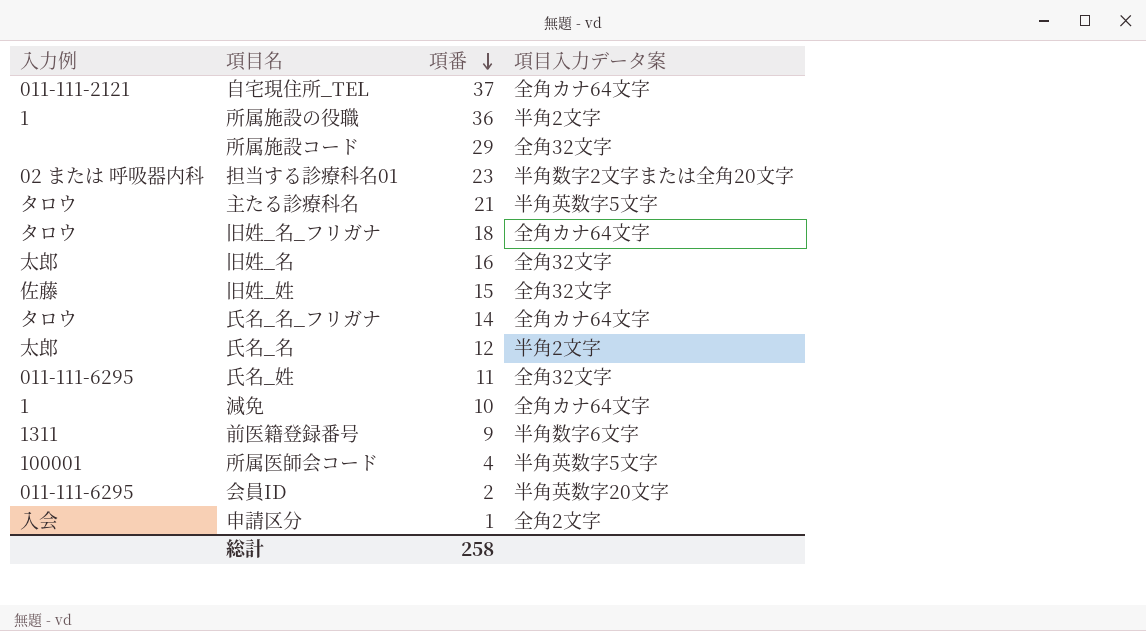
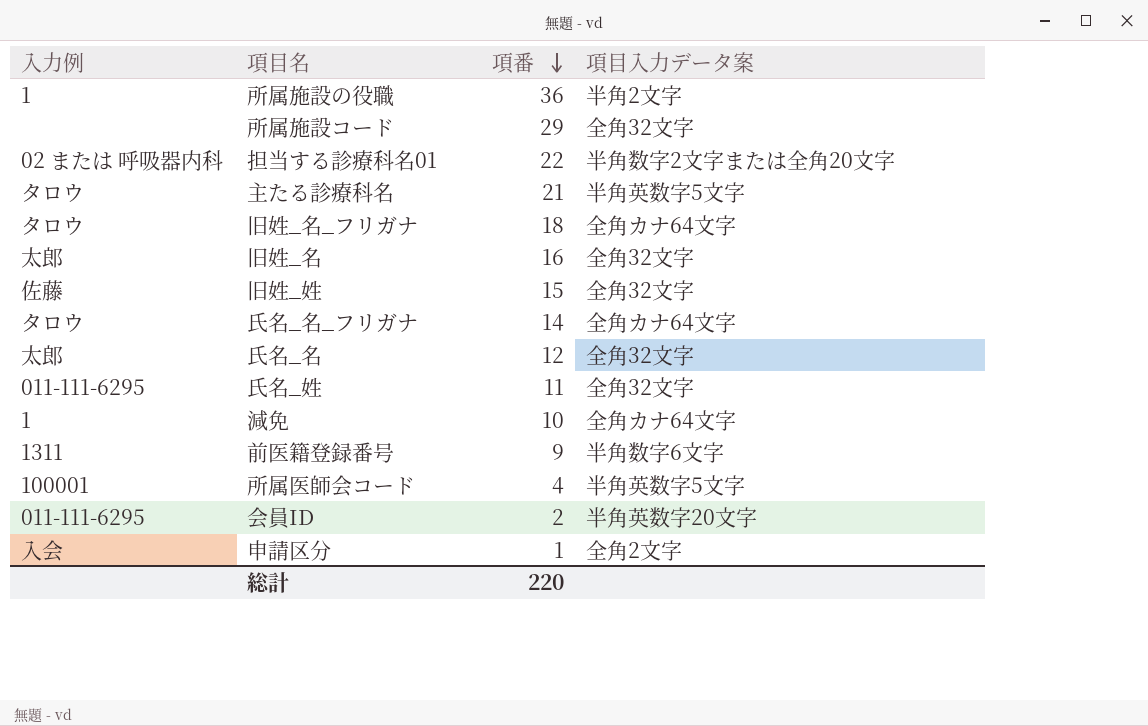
row 自宅現住所_TEL: 011-111-2121 | 37 | 全角カナ64文字 -> none
担当する診療科名01 | 項番: 23 -> 22
氏名_名 | 項目入力データ案: 半角2文字 -> 全角32文字
総計 | 項番: 258 -> 220

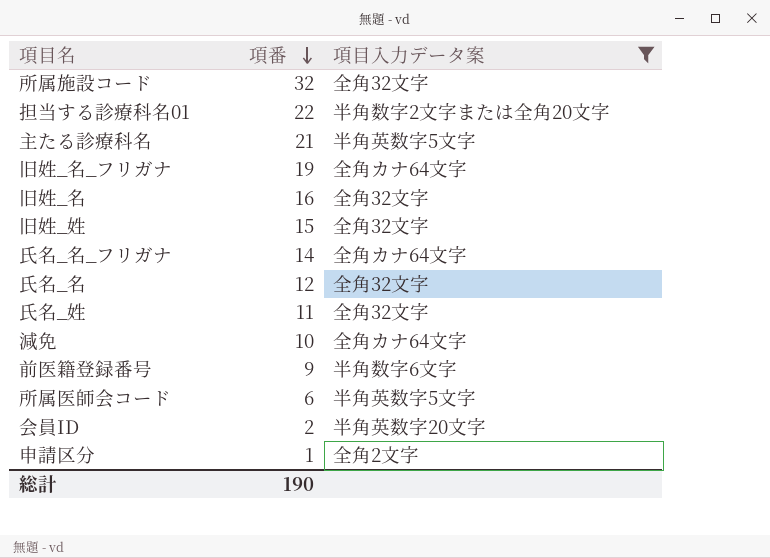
filter: none -> 項目入力データ案 != 半角2文字
column 入力例 | position: 1 -> none
所属施設コード | 項番: 29 -> 32
旧姓_名_フリガナ | 項番: 18 -> 19
所属医師会コード | 項番: 4 -> 6
総計 | 項番: 220 -> 190

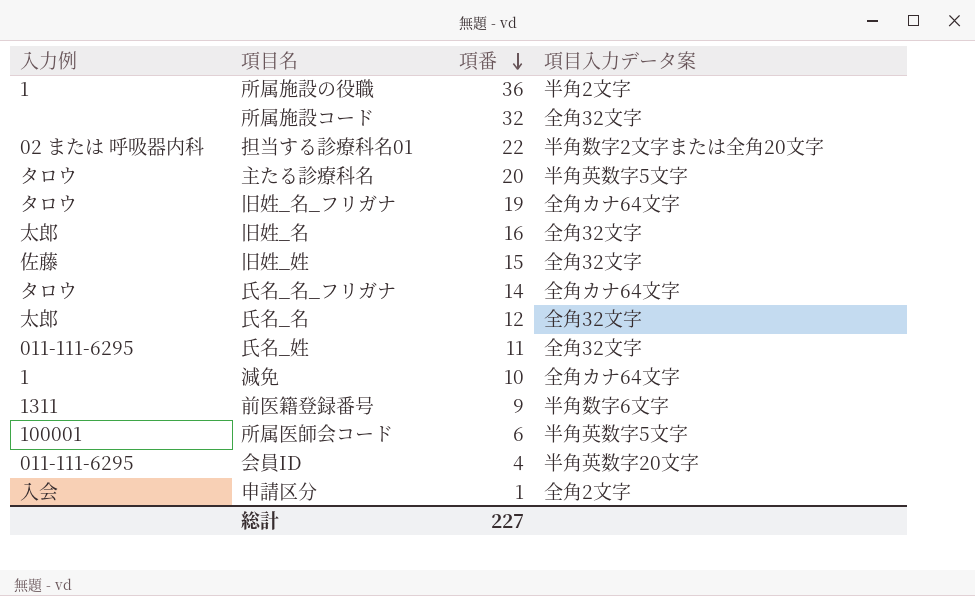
filter: 項目入力データ案 != 半角2文字 -> none
column 入力例 | position: none -> 1
主たる診療科名 | 項番: 21 -> 20
会員ID | 項番: 2 -> 4
総計 | 項番: 190 -> 227

